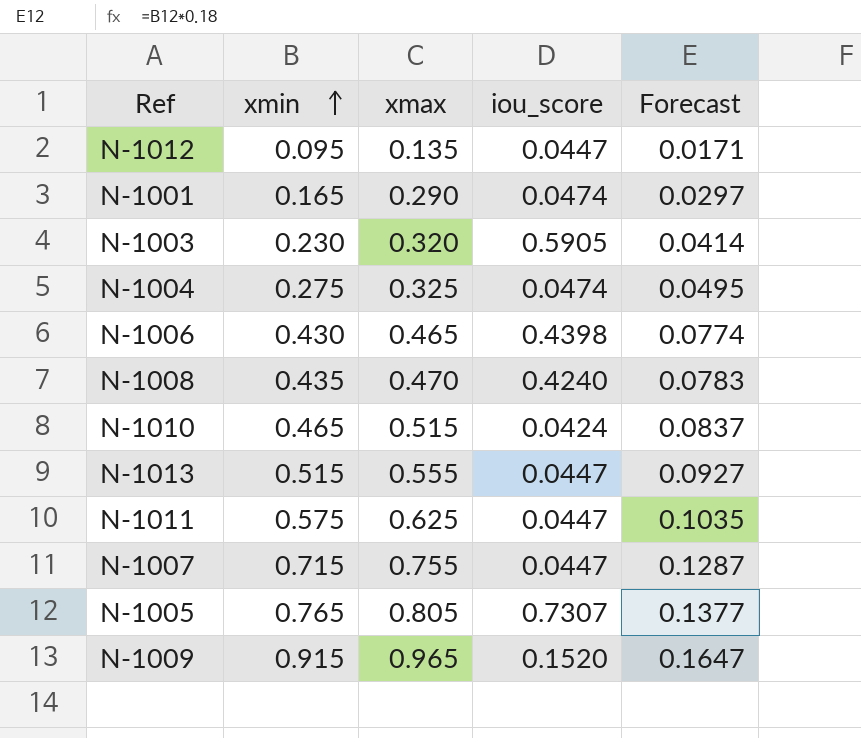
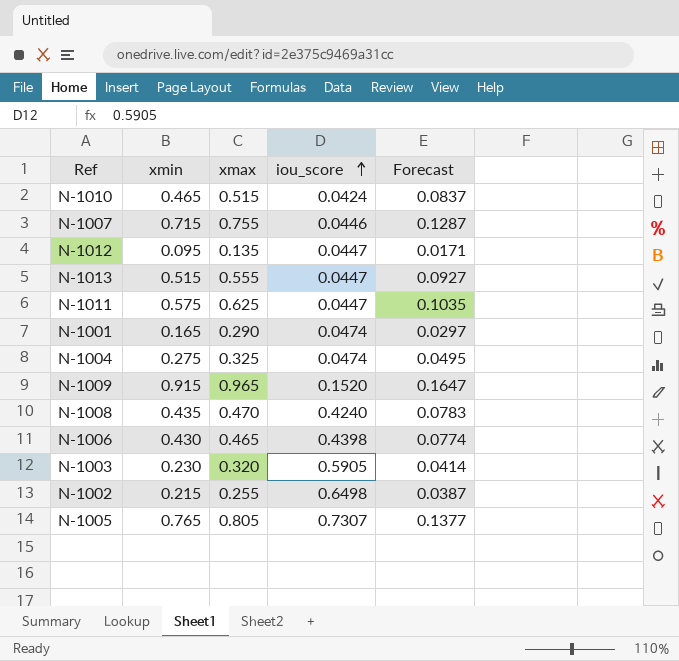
row order: xmin ascending -> iou_score ascending
N-1007 | iou_score: 0.0447 -> 0.0446
row N-1002: none -> 0.215 | 0.255 | 0.6498 | 0.0387

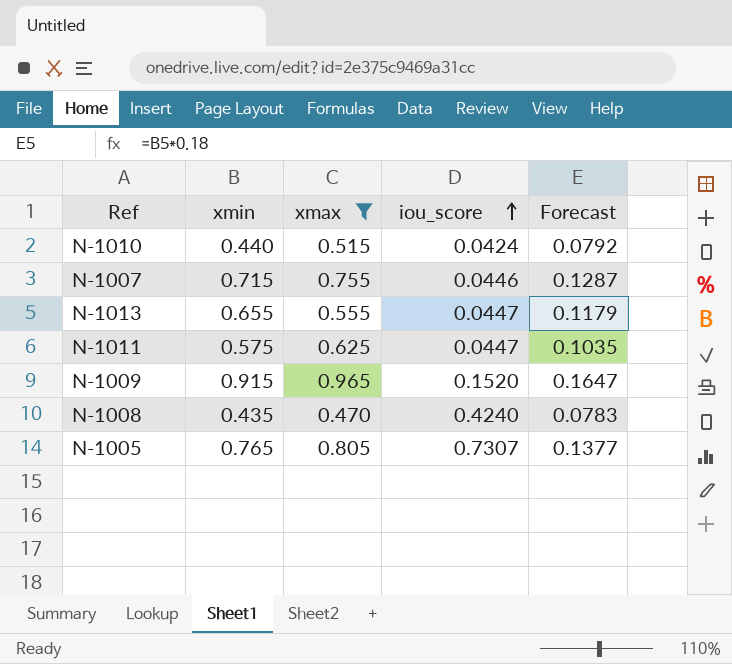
filter: none -> xmax >= 0.470
N-1010 | xmin: 0.465 -> 0.440
N-1010 | Forecast: 0.0837 -> 0.0792
N-1013 | xmin: 0.515 -> 0.655
N-1013 | Forecast: 0.0927 -> 0.1179

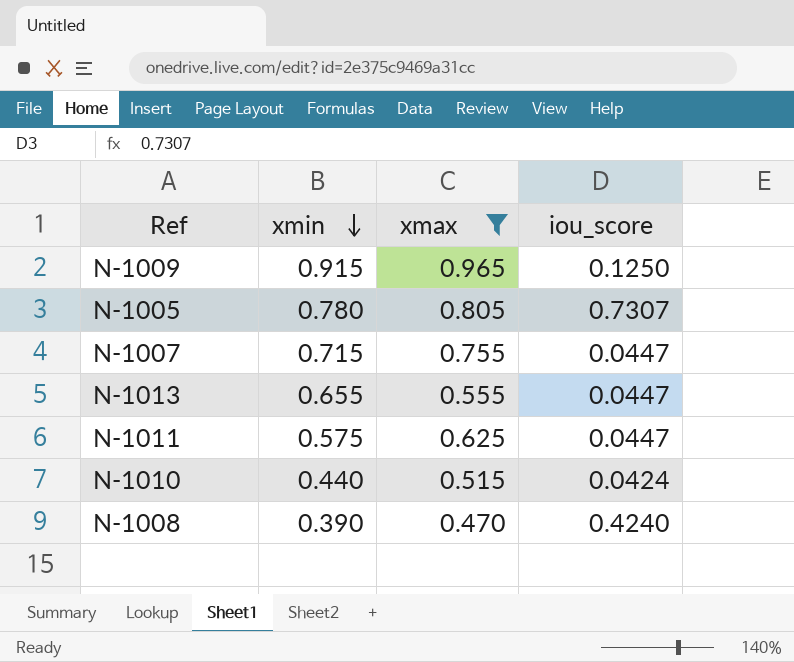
row order: iou_score ascending -> xmin descending
column Forecast | formula: [xmin] * 0.18 -> none
N-1009 | iou_score: 0.1520 -> 0.1250
N-1005 | xmin: 0.765 -> 0.780
N-1007 | iou_score: 0.0446 -> 0.0447
N-1008 | xmin: 0.435 -> 0.390

